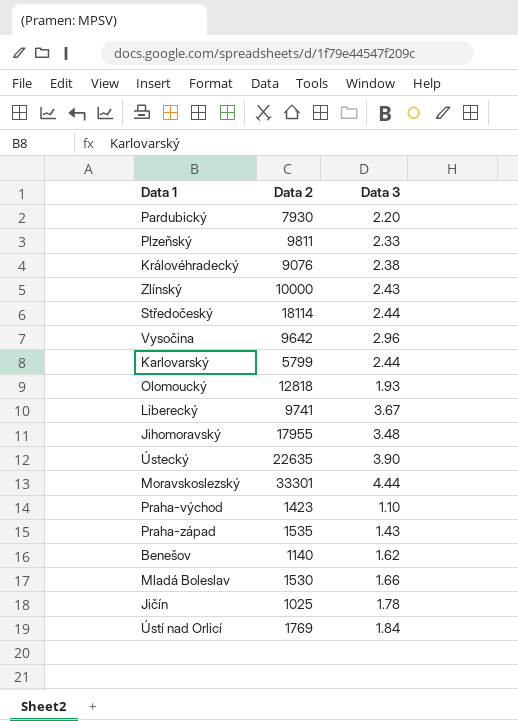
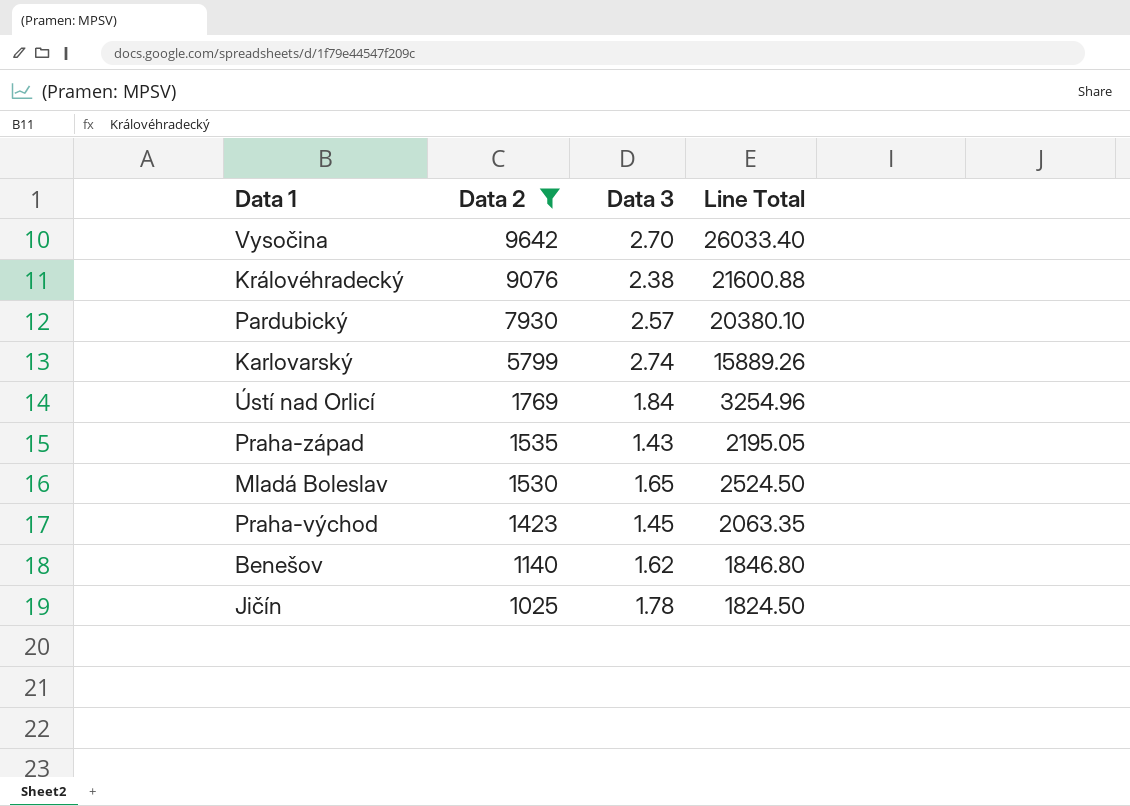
filter: none -> Data 2 <= 9642
row order: none -> Data 2 descending
column Line Total | formula: none -> [Data 2] * [Data 3]
Vysočina | Data 3: 2.96 -> 2.70
Pardubický | Data 3: 2.20 -> 2.57
Karlovarský | Data 3: 2.44 -> 2.74
Mladá Boleslav | Data 3: 1.66 -> 1.65
Praha-východ | Data 3: 1.10 -> 1.45

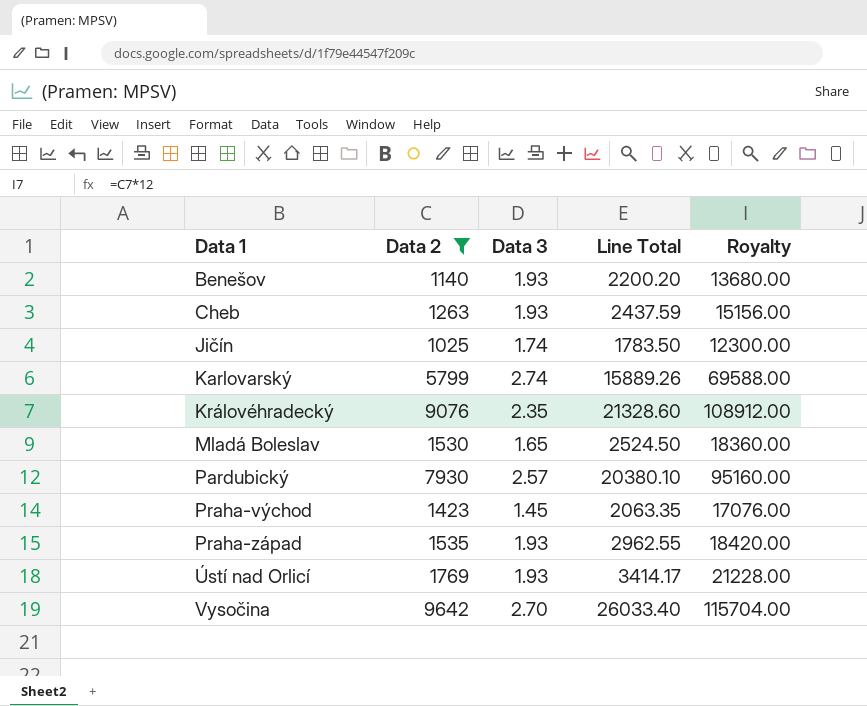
row order: Data 2 descending -> Data 1 ascending
column Royalty | formula: none -> [Data 2] * 12
Benešov | Data 3: 1.62 -> 1.93
Benešov | Line Total: 1846.80 -> 2200.20
row Cheb: none -> 1263 | 1.93 | 2437.59 | 15156.00
Jičín | Data 3: 1.78 -> 1.74
Jičín | Line Total: 1824.50 -> 1783.50
Královéhradecký | Data 3: 2.38 -> 2.35
Královéhradecký | Line Total: 21600.88 -> 21328.60
Praha-západ | Data 3: 1.43 -> 1.93
Praha-západ | Line Total: 2195.05 -> 2962.55
Ústí nad Orlicí | Data 3: 1.84 -> 1.93
Ústí nad Orlicí | Line Total: 3254.96 -> 3414.17

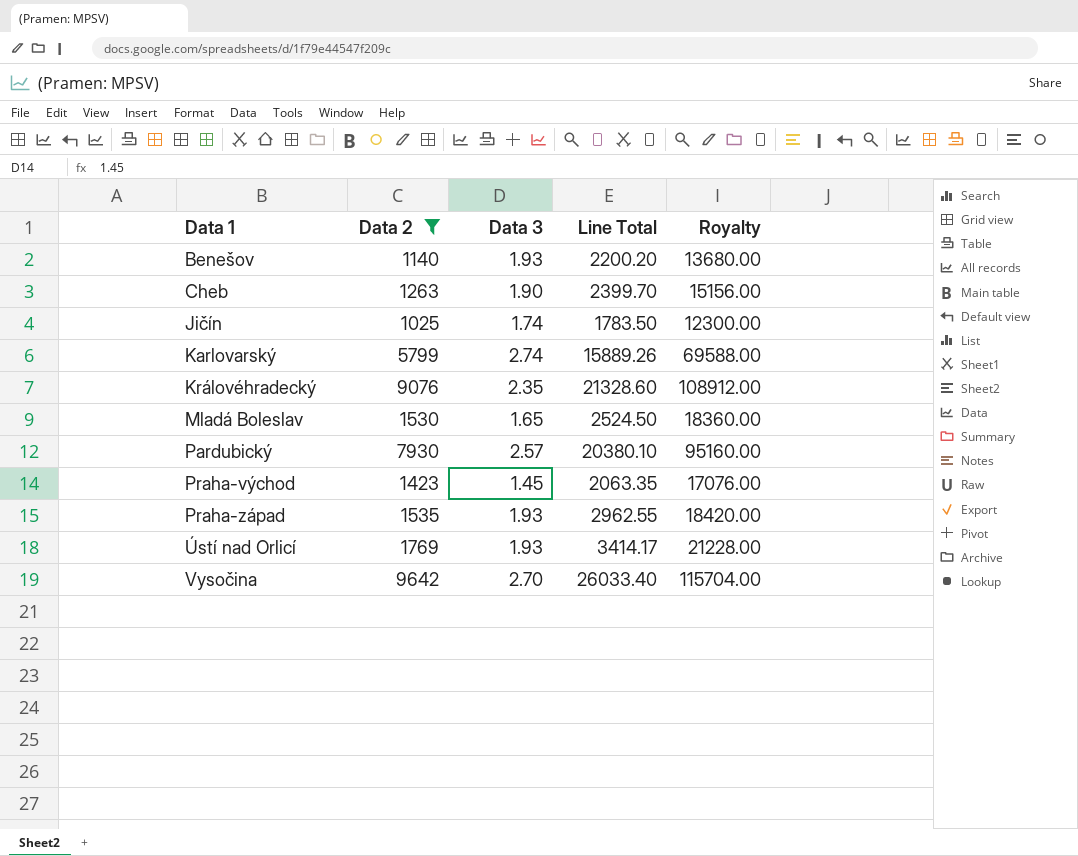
Cheb | Data 3: 1.93 -> 1.90
Cheb | Line Total: 2437.59 -> 2399.70

